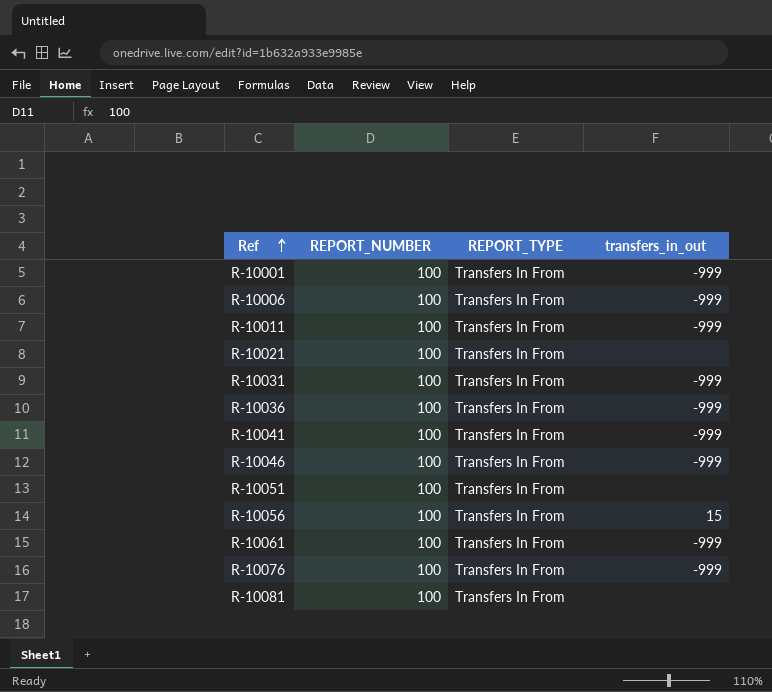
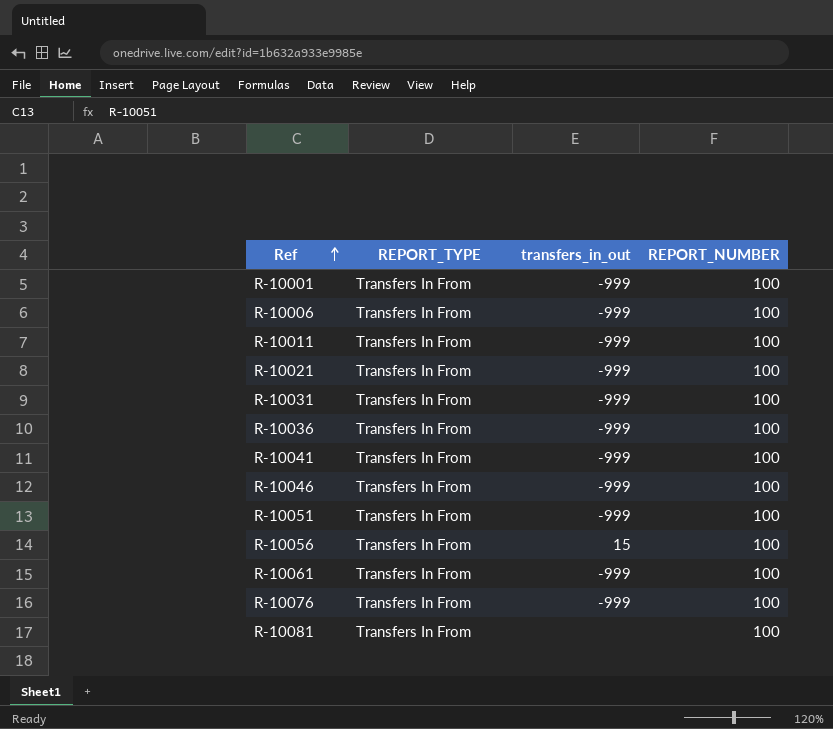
column REPORT_NUMBER | position: 2 -> 4
R-10021 | transfers_in_out: none -> -999
R-10051 | transfers_in_out: none -> -999

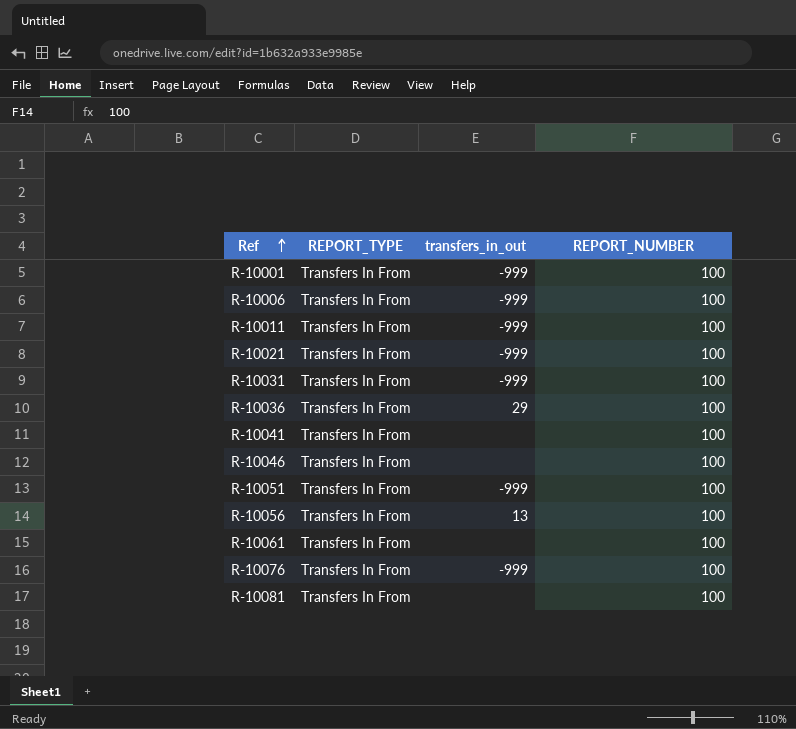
R-10036 | transfers_in_out: -999 -> 29
R-10041 | transfers_in_out: -999 -> none
R-10046 | transfers_in_out: -999 -> none
R-10056 | transfers_in_out: 15 -> 13
R-10061 | transfers_in_out: -999 -> none

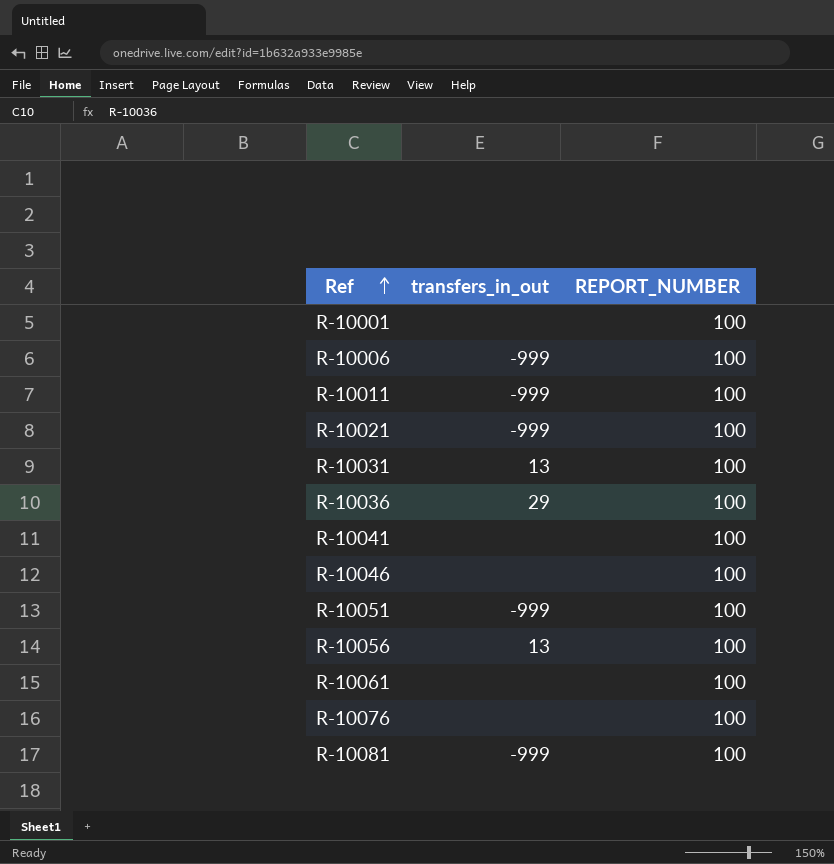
column REPORT_TYPE | position: 2 -> none
R-10001 | transfers_in_out: -999 -> none
R-10031 | transfers_in_out: -999 -> 13
R-10076 | transfers_in_out: -999 -> none
R-10081 | transfers_in_out: none -> -999

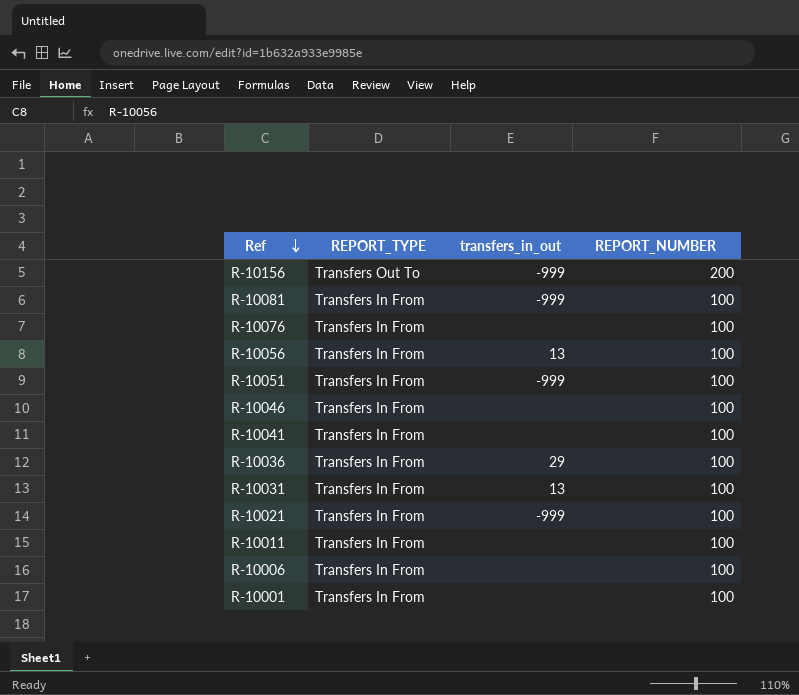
row order: Ref ascending -> Ref descending
column REPORT_TYPE | position: none -> 2
row R-10061: none | 100 -> none
row R-10156: none -> Transfers Out To | -999 | 200
R-10011 | transfers_in_out: -999 -> none
R-10006 | transfers_in_out: -999 -> none

